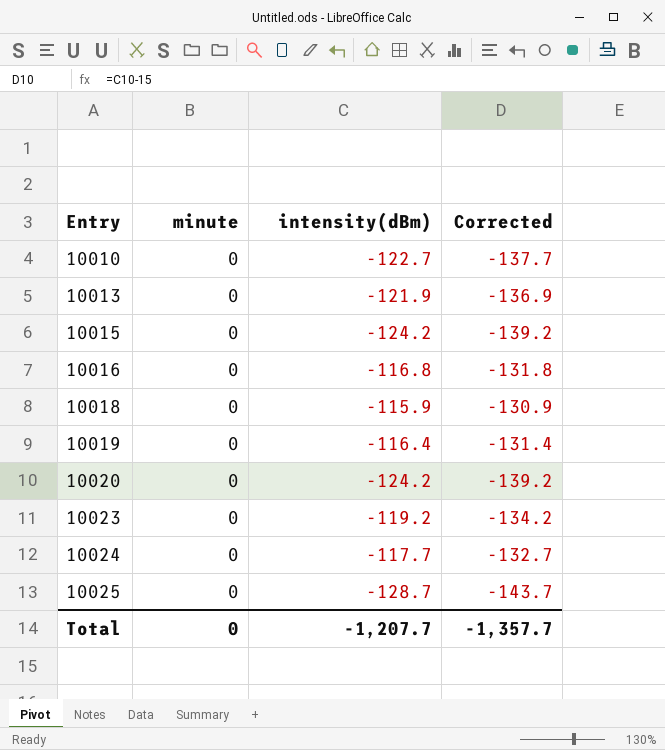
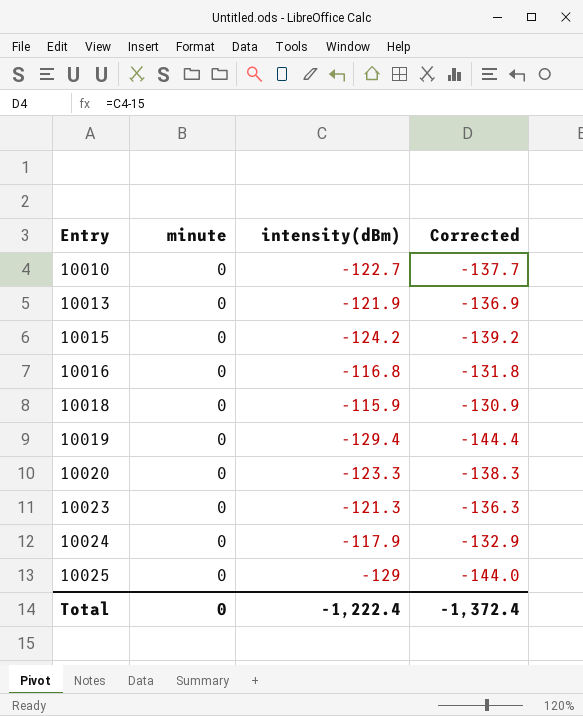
10019 | intensity(dBm): -116.4 -> -129.4
10019 | Corrected: -131.4 -> -144.4
10020 | intensity(dBm): -124.2 -> -123.3
10020 | Corrected: -139.2 -> -138.3
10023 | intensity(dBm): -119.2 -> -121.3
10023 | Corrected: -134.2 -> -136.3
10024 | intensity(dBm): -117.7 -> -117.9
10024 | Corrected: -132.7 -> -132.9
10025 | intensity(dBm): -128.7 -> -129
10025 | Corrected: -143.7 -> -144.0
Total | intensity(dBm): -1,207.7 -> -1,222.4
Total | Corrected: -1,357.7 -> -1,372.4

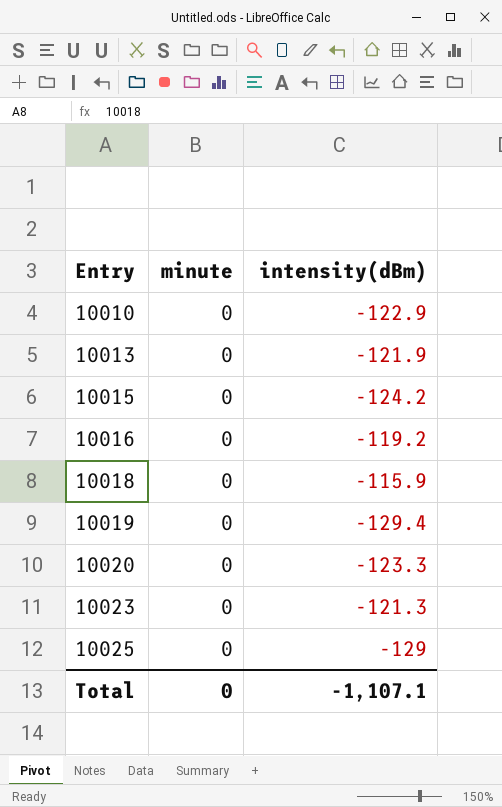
column Corrected | formula: [intensity(dBm)] - 15 -> none
row 10024: 0 | -117.9 | -132.9 -> none
10010 | intensity(dBm): -122.7 -> -122.9
10016 | intensity(dBm): -116.8 -> -119.2
Total | intensity(dBm): -1,222.4 -> -1,107.1

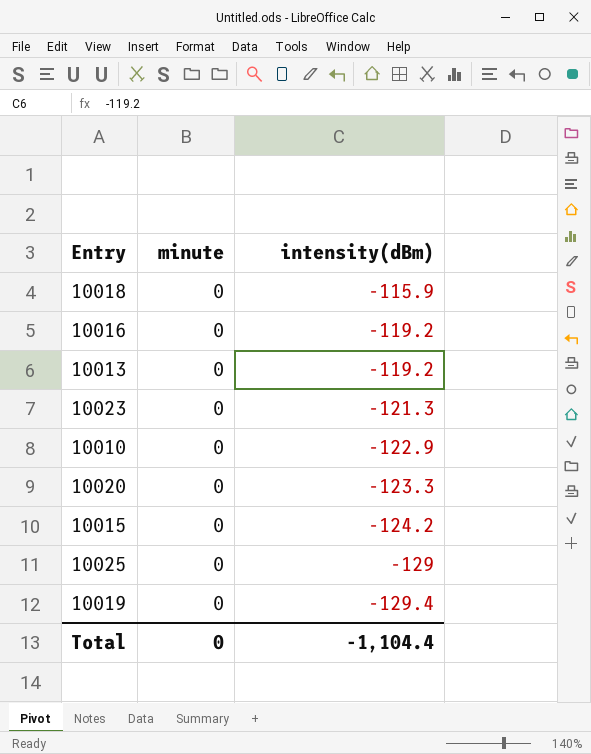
row order: Entry ascending -> intensity(dBm) descending
10013 | intensity(dBm): -121.9 -> -119.2
Total | intensity(dBm): -1,107.1 -> -1,104.4

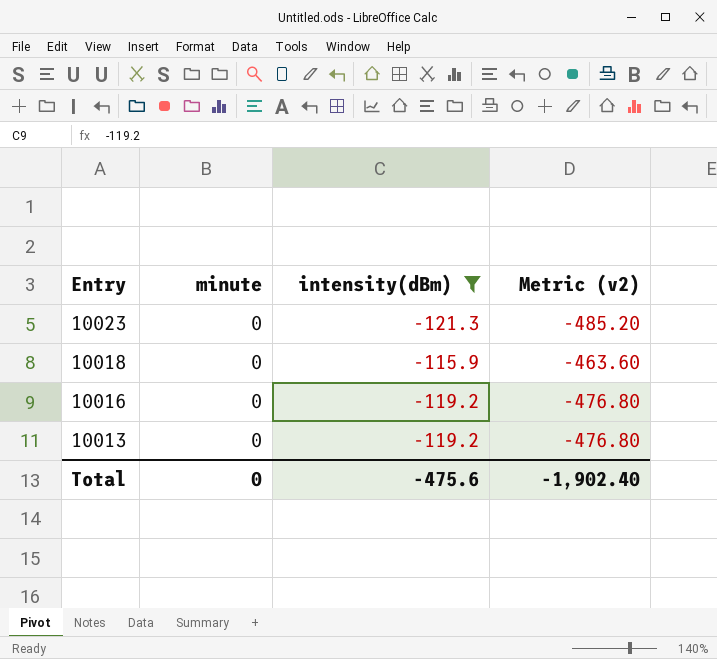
filter: none -> intensity(dBm) >= -121.3
row order: intensity(dBm) descending -> Entry descending
column Metric (v2) | formula: none -> [intensity(dBm)] * 4
Total | intensity(dBm): -1,104.4 -> -475.6

